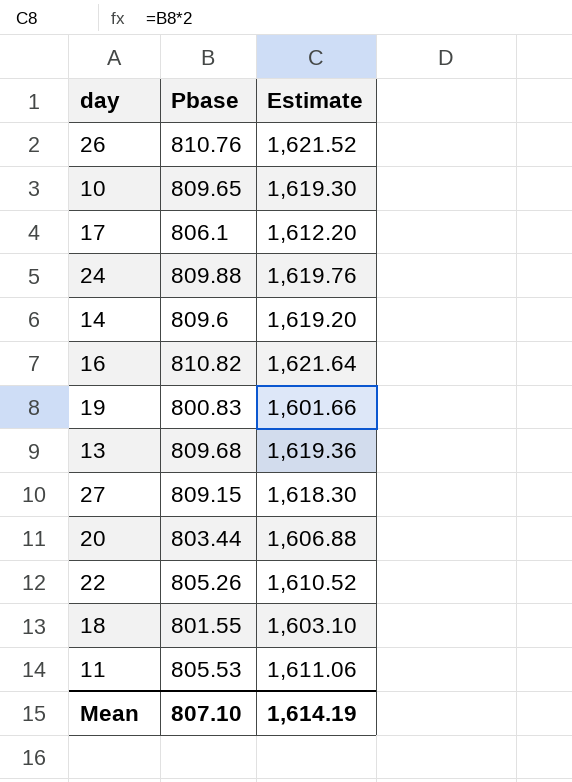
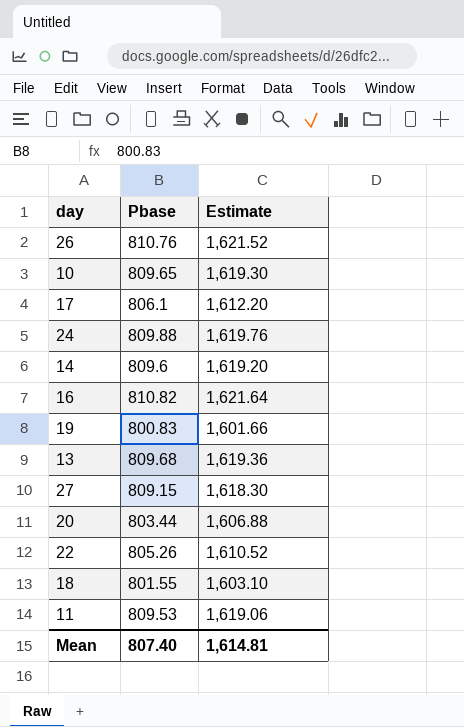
11 | Pbase: 805.53 -> 809.53
11 | Estimate: 1,611.06 -> 1,619.06
Mean | Pbase: 807.10 -> 807.40
Mean | Estimate: 1,614.19 -> 1,614.81

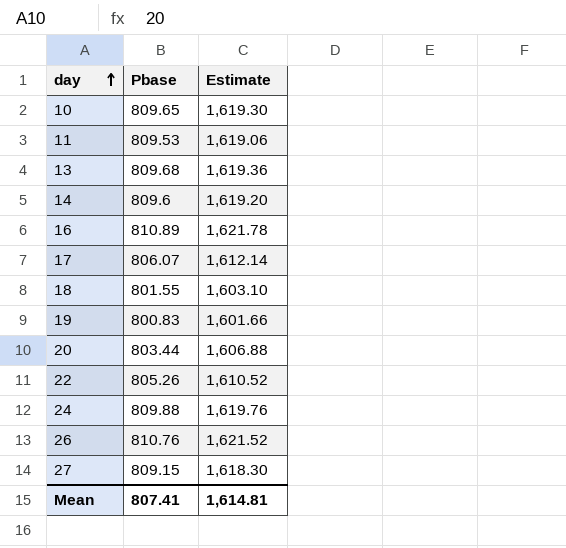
row order: none -> day ascending
16 | Pbase: 810.82 -> 810.89
16 | Estimate: 1,621.64 -> 1,621.78
17 | Pbase: 806.1 -> 806.07
17 | Estimate: 1,612.20 -> 1,612.14
Mean | Pbase: 807.40 -> 807.41

